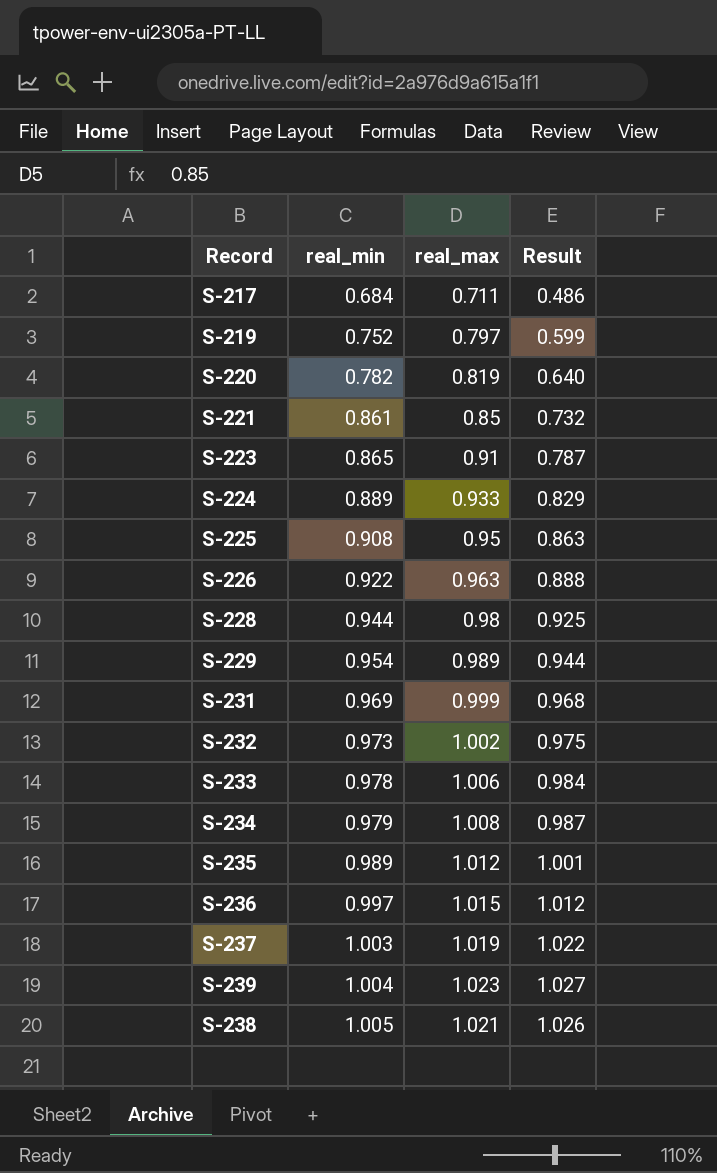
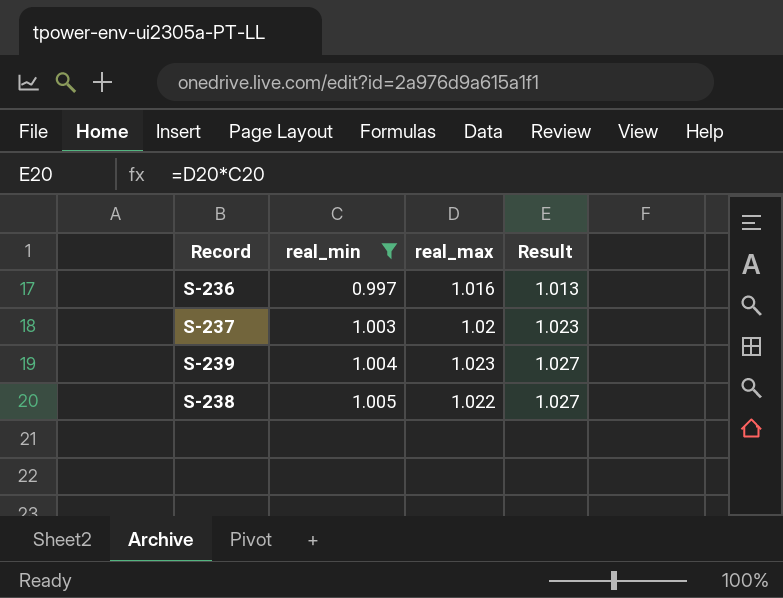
filter: none -> real_min >= 0.997
S-236 | real_max: 1.015 -> 1.016
S-236 | Result: 1.012 -> 1.013
S-237 | real_max: 1.019 -> 1.02
S-237 | Result: 1.022 -> 1.023
S-238 | real_max: 1.021 -> 1.022
S-238 | Result: 1.026 -> 1.027

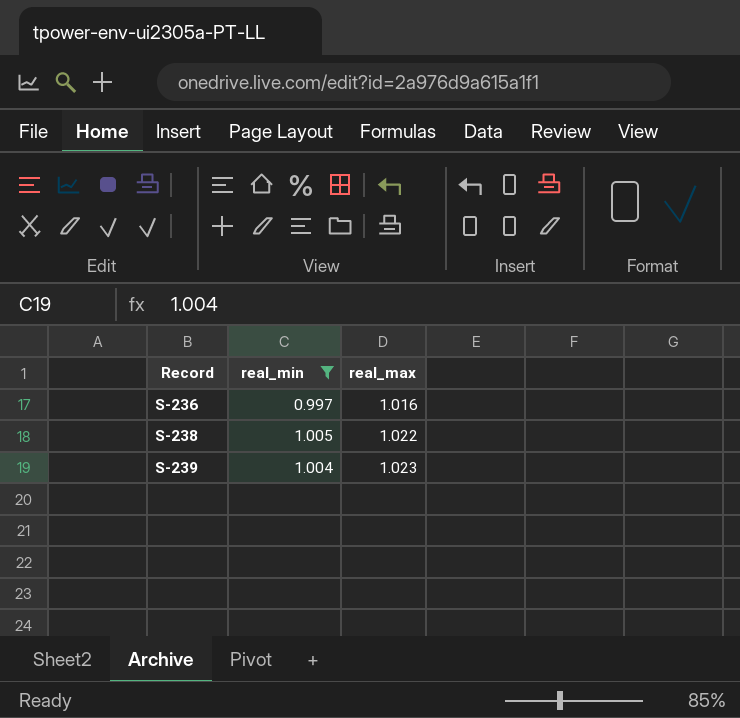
row order: real_min ascending -> Record ascending
column Result | formula: [real_min] * [real_max] -> none
row S-237: 1.003 | 1.02 | 1.023 -> none

